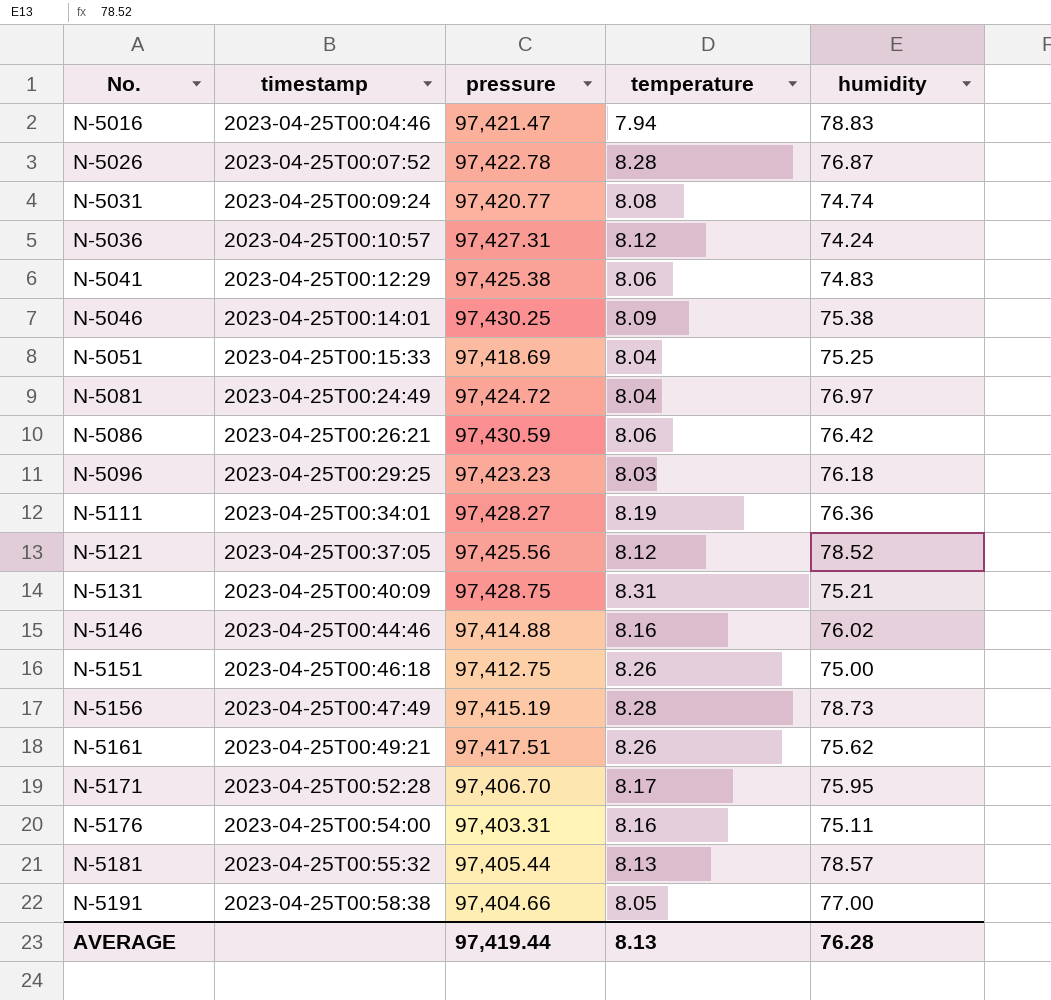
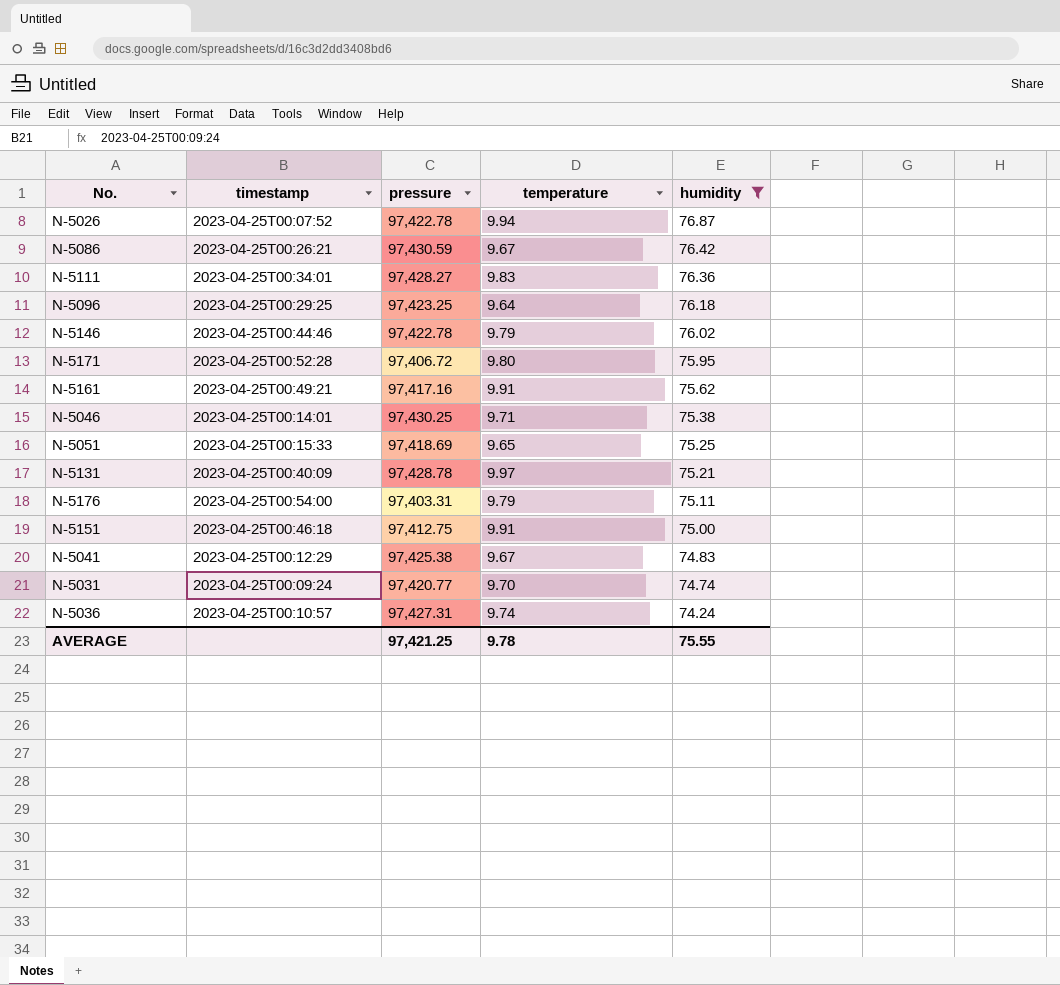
filter: none -> humidity <= 76.87
row order: No. ascending -> humidity descending
N-5026 | temperature: 8.28 -> 9.94
N-5086 | temperature: 8.06 -> 9.67
N-5111 | temperature: 8.19 -> 9.83
N-5096 | pressure: 97,423.23 -> 97,423.25
N-5096 | temperature: 8.03 -> 9.64
N-5146 | pressure: 97,414.88 -> 97,422.78
N-5146 | temperature: 8.16 -> 9.79
N-5171 | pressure: 97,406.70 -> 97,406.72
N-5171 | temperature: 8.17 -> 9.80
N-5161 | pressure: 97,417.51 -> 97,417.16
N-5161 | temperature: 8.26 -> 9.91
N-5046 | temperature: 8.09 -> 9.71
N-5051 | temperature: 8.04 -> 9.65
N-5131 | pressure: 97,428.75 -> 97,428.78
N-5131 | temperature: 8.31 -> 9.97
N-5176 | temperature: 8.16 -> 9.79
N-5151 | temperature: 8.26 -> 9.91
N-5041 | temperature: 8.06 -> 9.67
N-5031 | temperature: 8.08 -> 9.70
N-5036 | temperature: 8.12 -> 9.74
AVERAGE | pressure: 97,419.44 -> 97,421.25
AVERAGE | temperature: 8.13 -> 9.78
AVERAGE | humidity: 76.28 -> 75.55

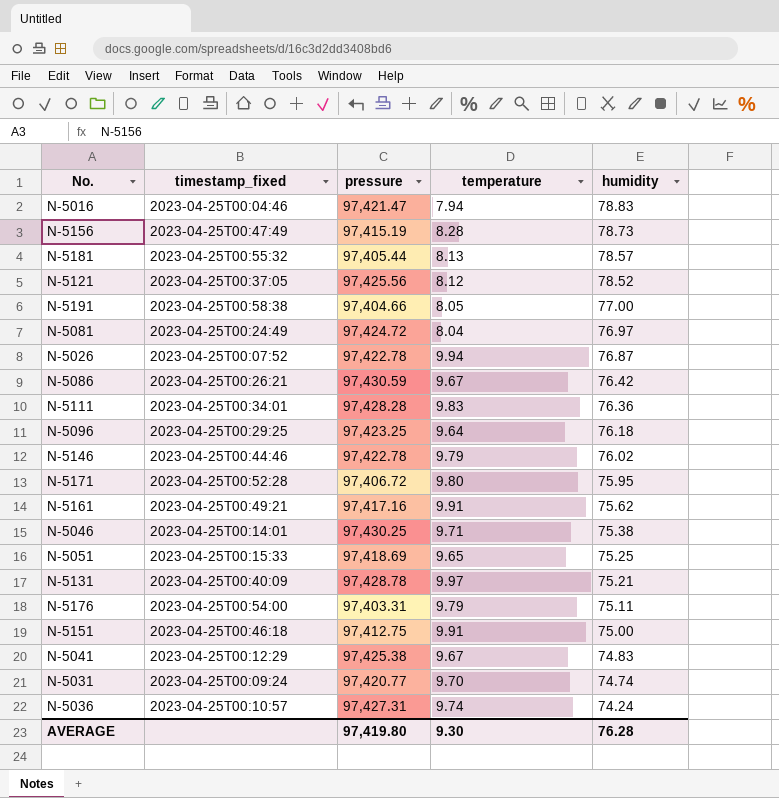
filter: humidity <= 76.87 -> none
column name: timestamp -> timestamp_fixed
N-5111 | pressure: 97,428.27 -> 97,428.28
AVERAGE | pressure: 97,421.25 -> 97,419.80
AVERAGE | temperature: 9.78 -> 9.30
AVERAGE | humidity: 75.55 -> 76.28

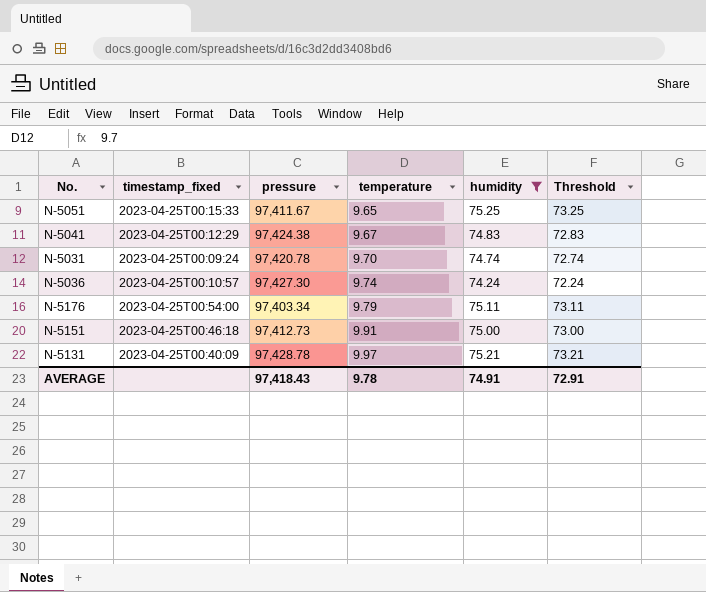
filter: none -> humidity <= 75.25
row order: humidity descending -> temperature ascending
column Threshold | formula: none -> [humidity] - 2
N-5051 | pressure: 97,418.69 -> 97,411.67
N-5041 | pressure: 97,425.38 -> 97,424.38
N-5031 | pressure: 97,420.77 -> 97,420.78
N-5036 | pressure: 97,427.31 -> 97,427.30
N-5176 | pressure: 97,403.31 -> 97,403.34
N-5151 | pressure: 97,412.75 -> 97,412.73
AVERAGE | pressure: 97,419.80 -> 97,418.43
AVERAGE | temperature: 9.30 -> 9.78
AVERAGE | humidity: 76.28 -> 74.91

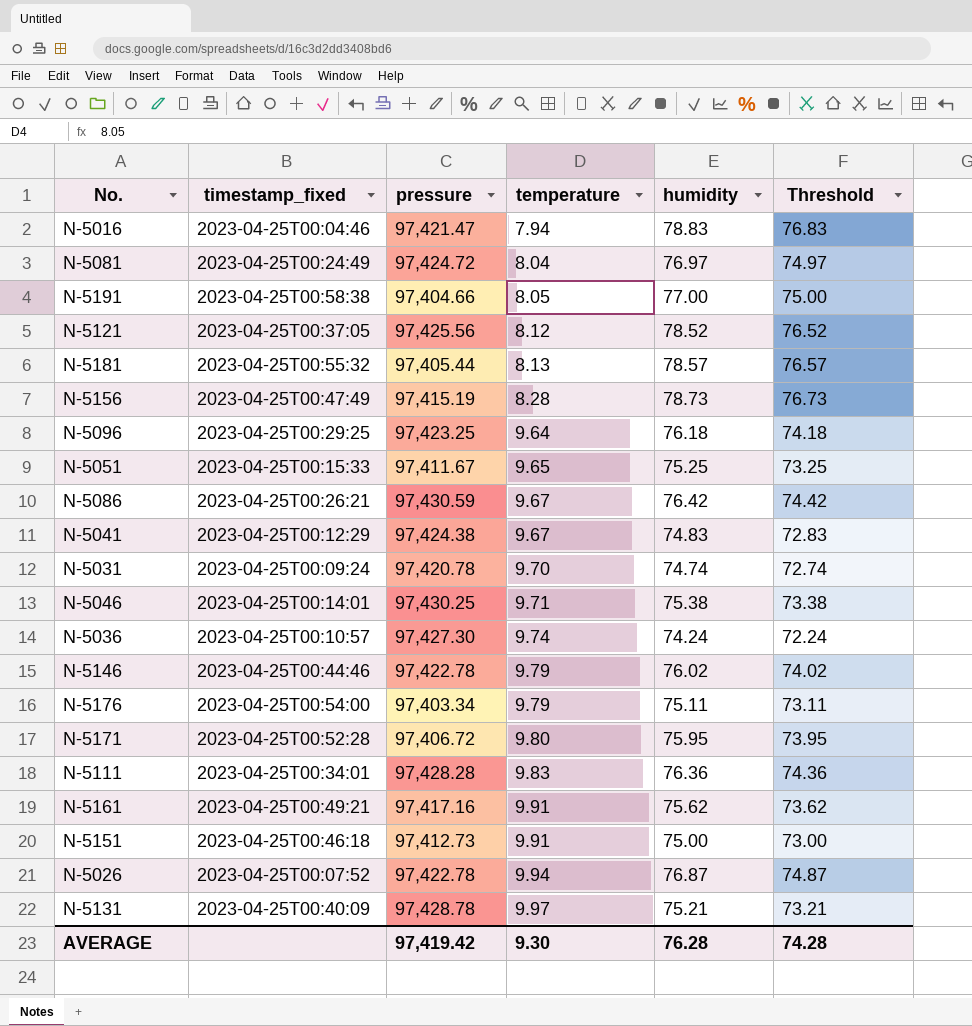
filter: humidity <= 75.25 -> none
AVERAGE | pressure: 97,418.43 -> 97,419.42
AVERAGE | temperature: 9.78 -> 9.30
AVERAGE | humidity: 74.91 -> 76.28
AVERAGE | Threshold: 72.91 -> 74.28

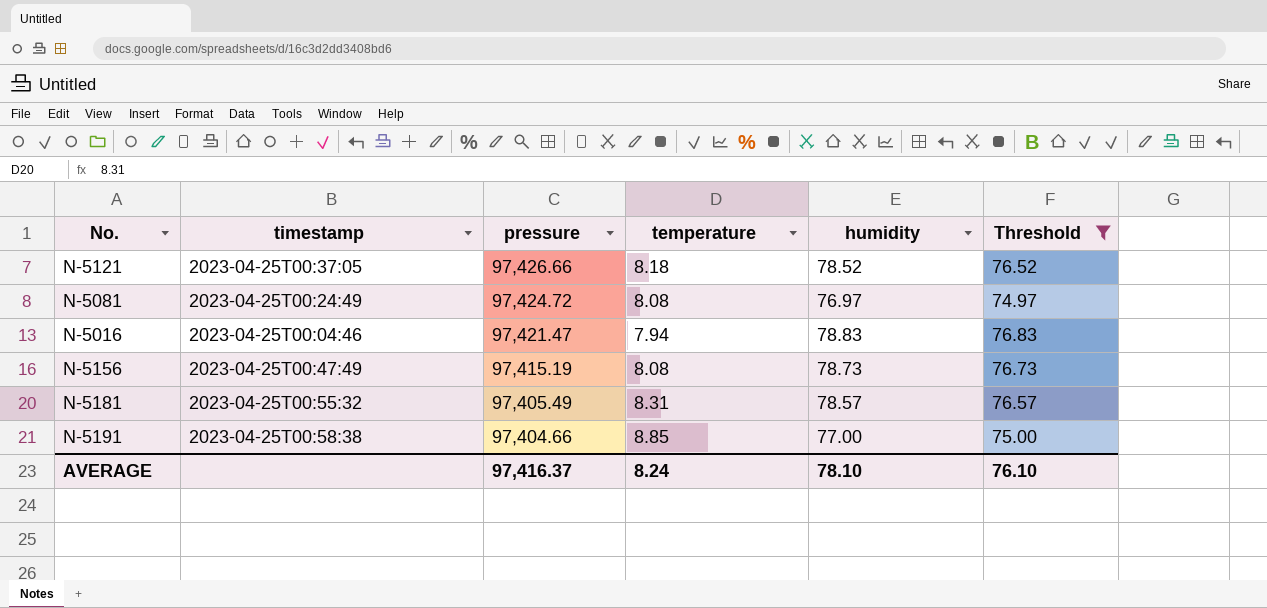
filter: none -> Threshold >= 74.97
row order: temperature ascending -> pressure descending
column name: timestamp_fixed -> timestamp
N-5121 | pressure: 97,425.56 -> 97,426.66
N-5121 | temperature: 8.12 -> 8.18
N-5081 | temperature: 8.04 -> 8.08
N-5156 | temperature: 8.28 -> 8.08
N-5181 | pressure: 97,405.44 -> 97,405.49
N-5181 | temperature: 8.13 -> 8.31
N-5191 | temperature: 8.05 -> 8.85
AVERAGE | pressure: 97,419.42 -> 97,416.37
AVERAGE | temperature: 9.30 -> 8.24
AVERAGE | humidity: 76.28 -> 78.10
AVERAGE | Threshold: 74.28 -> 76.10

